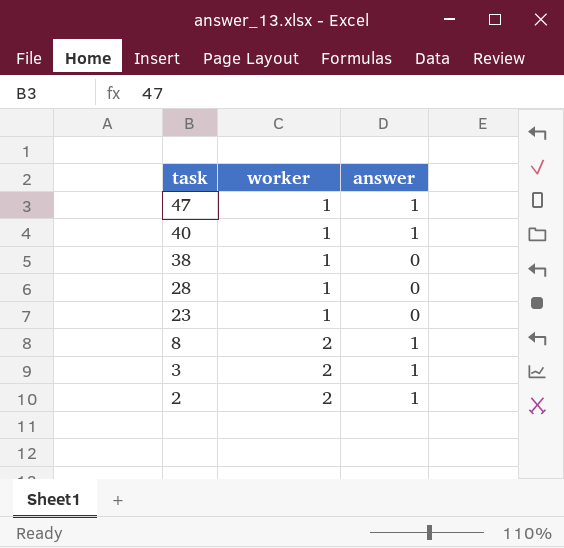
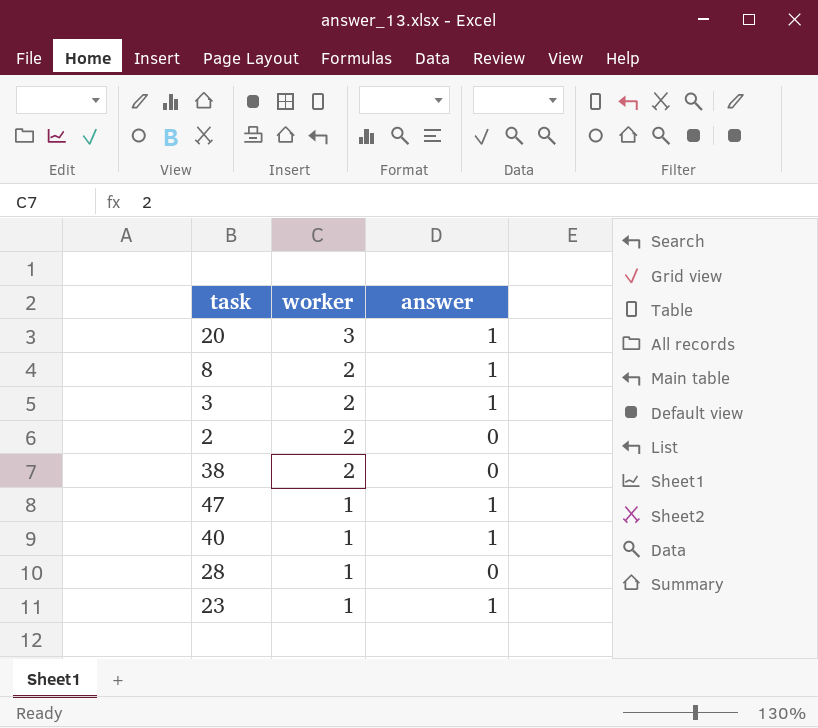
row order: task descending -> worker descending
row 20: none -> 3 | 1
2 | answer: 1 -> 0
38 | worker: 1 -> 2
23 | answer: 0 -> 1

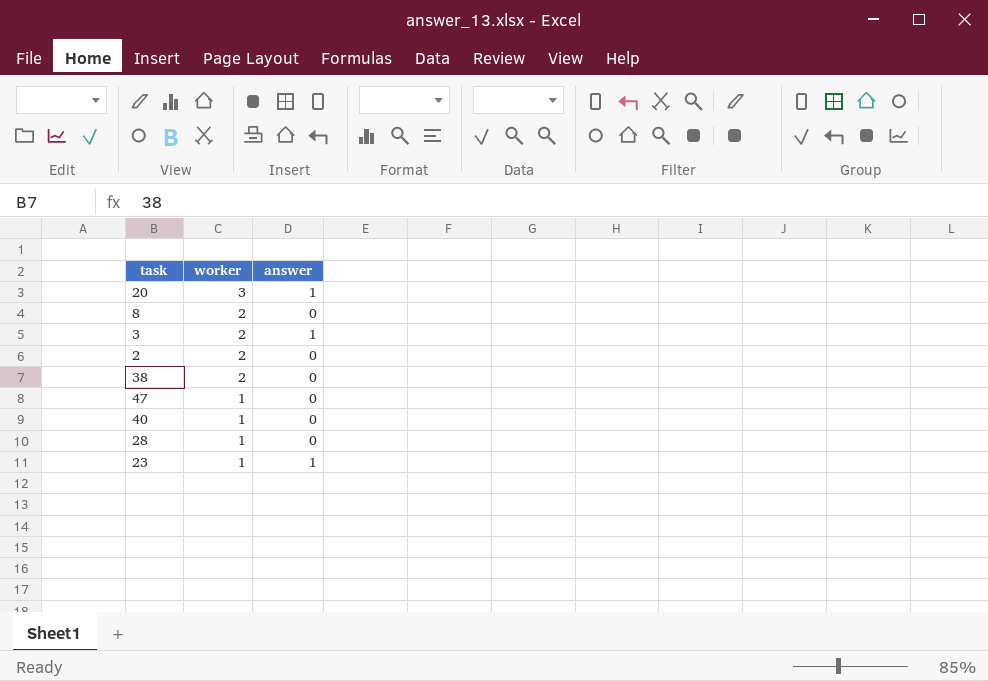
8 | answer: 1 -> 0
47 | answer: 1 -> 0
40 | answer: 1 -> 0

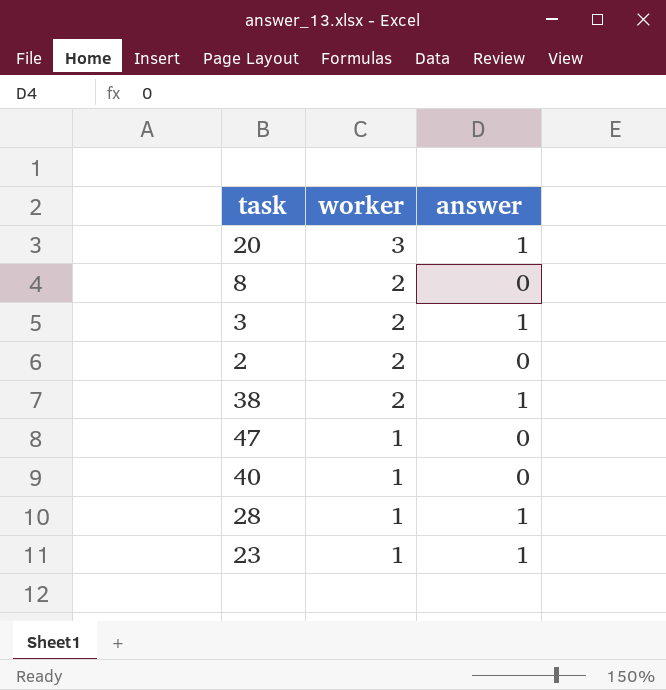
38 | answer: 0 -> 1
28 | answer: 0 -> 1

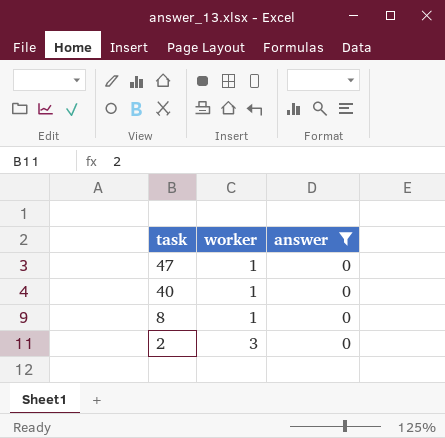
filter: none -> answer = 0
row order: worker descending -> task descending
8 | worker: 2 -> 1
2 | worker: 2 -> 3

